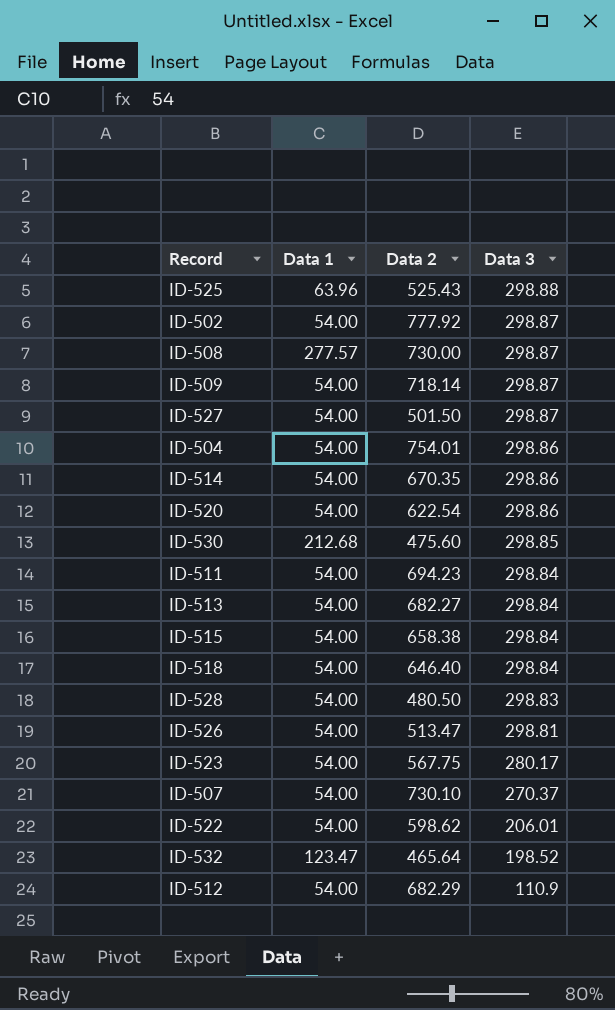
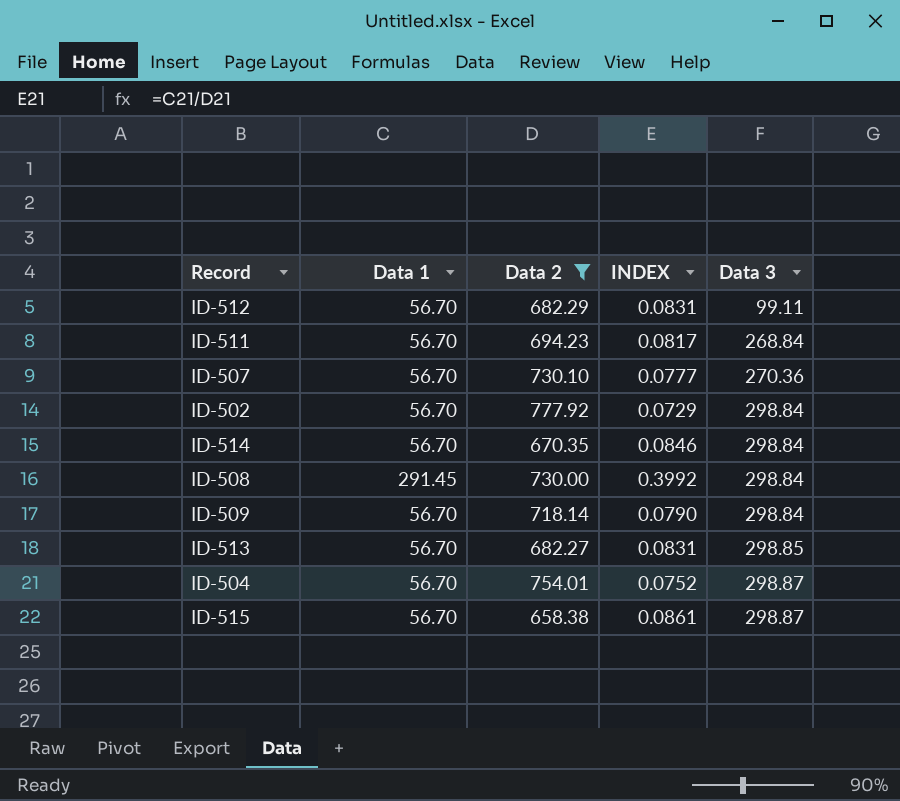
filter: none -> Data 2 >= 658.38
row order: Data 3 descending -> Data 3 ascending
column INDEX | formula: none -> [Data 1] / [Data 2]
ID-512 | Data 1: 54.00 -> 56.70
ID-512 | Data 3: 110.9 -> 99.11
ID-511 | Data 1: 54.00 -> 56.70
ID-511 | Data 3: 298.84 -> 268.84
ID-507 | Data 1: 54.00 -> 56.70
ID-507 | Data 3: 270.37 -> 270.36
ID-502 | Data 1: 54.00 -> 56.70
ID-502 | Data 3: 298.87 -> 298.84
ID-514 | Data 1: 54.00 -> 56.70
ID-514 | Data 3: 298.86 -> 298.84
ID-508 | Data 1: 277.57 -> 291.45
ID-508 | Data 3: 298.87 -> 298.84
ID-509 | Data 1: 54.00 -> 56.70
ID-509 | Data 3: 298.87 -> 298.84
ID-513 | Data 1: 54.00 -> 56.70
ID-513 | Data 3: 298.84 -> 298.85
ID-504 | Data 1: 54.00 -> 56.70
ID-504 | Data 3: 298.86 -> 298.87
ID-515 | Data 1: 54.00 -> 56.70
ID-515 | Data 3: 298.84 -> 298.87

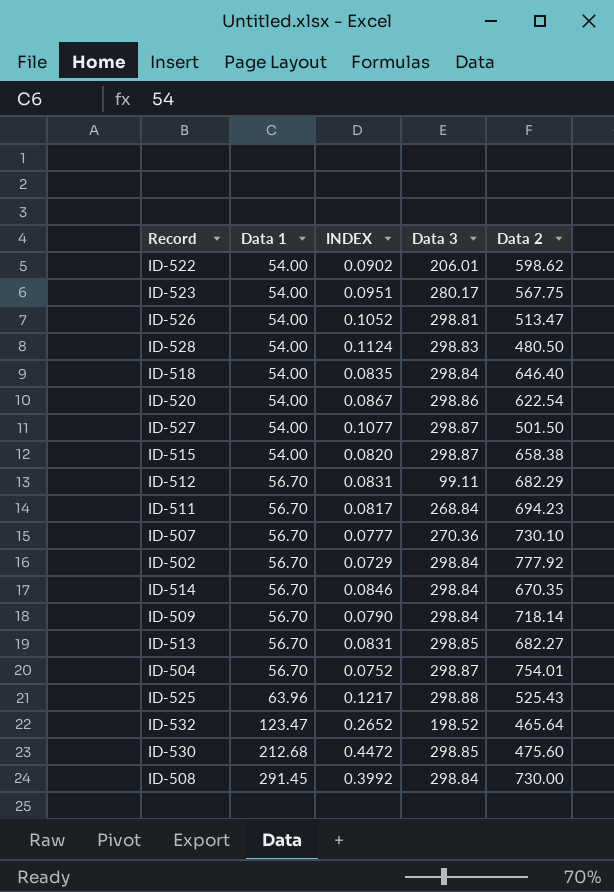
filter: Data 2 >= 658.38 -> none
row order: Data 3 ascending -> Data 1 ascending
column Data 2 | position: 3 -> 5
ID-515 | Data 1: 56.70 -> 54.00
ID-515 | INDEX: 0.0861 -> 0.0820

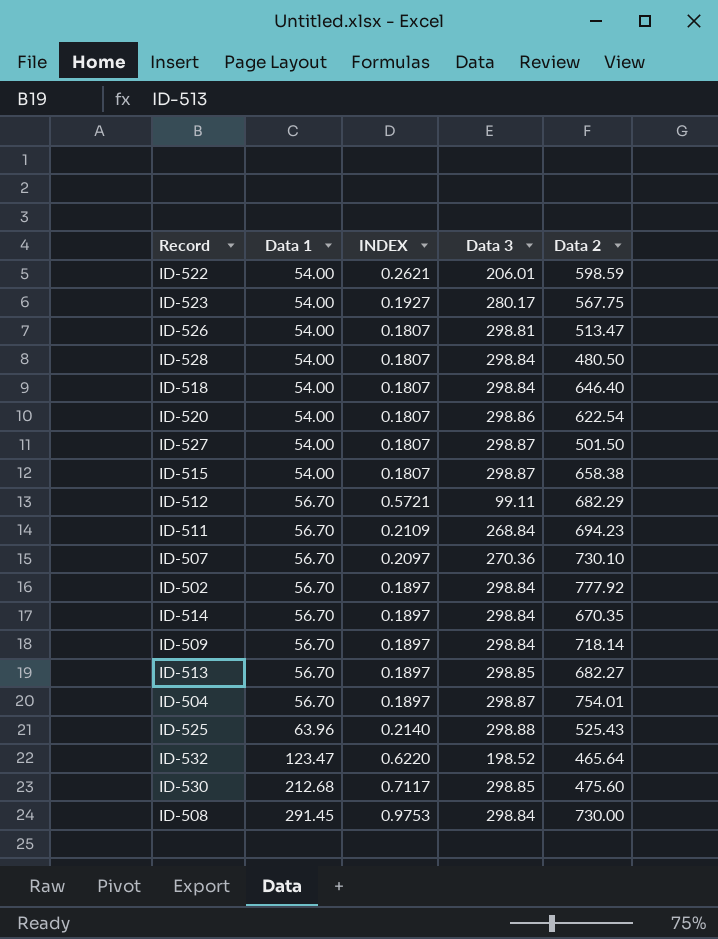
column INDEX | formula: [Data 1] / [Data 2] -> [Data 1] / [Data 3]
ID-522 | Data 2: 598.62 -> 598.59
ID-528 | Data 3: 298.83 -> 298.84

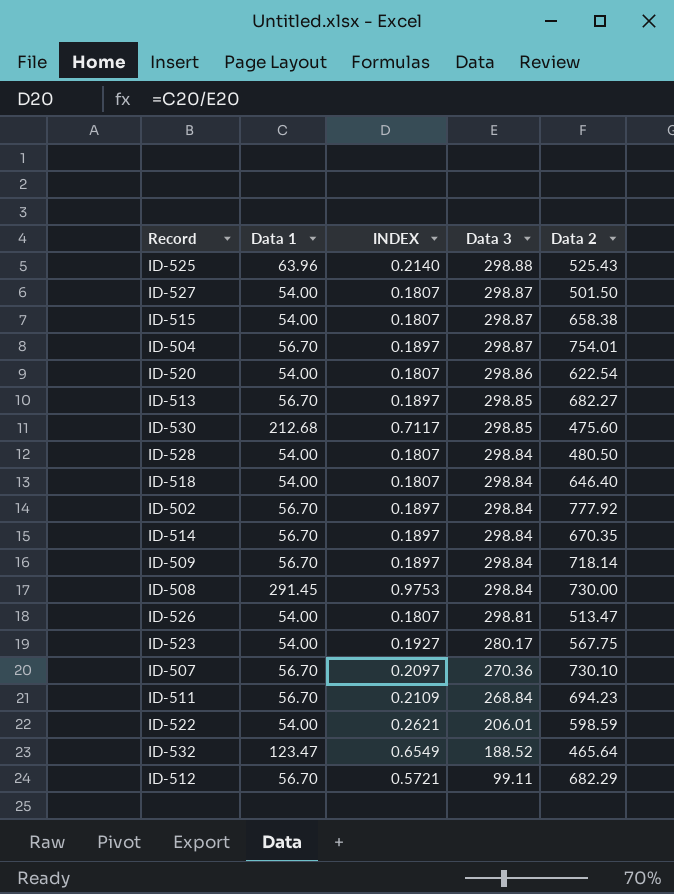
row order: Data 1 ascending -> Data 3 descending
ID-532 | INDEX: 0.6220 -> 0.6549
ID-532 | Data 3: 198.52 -> 188.52

